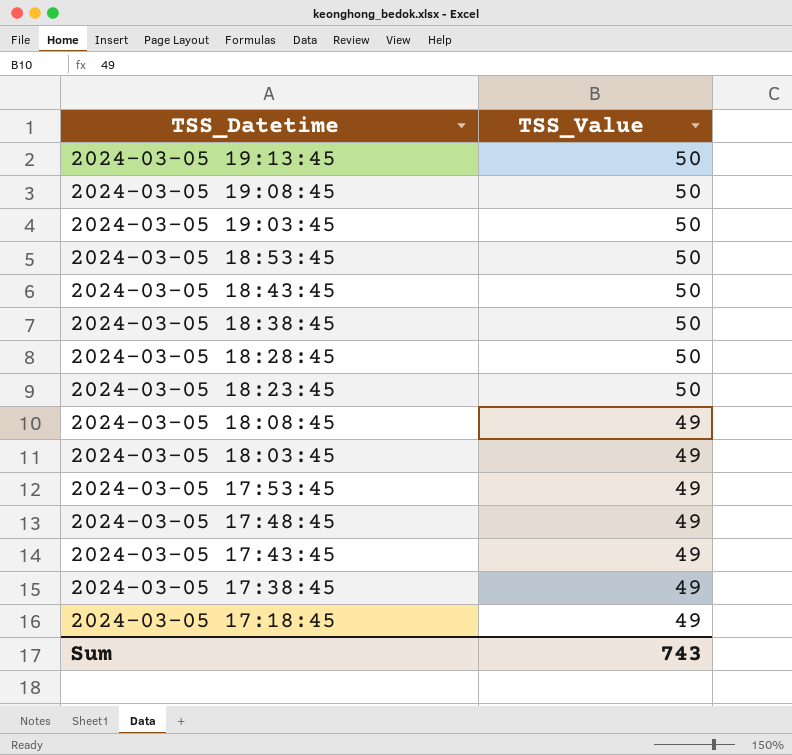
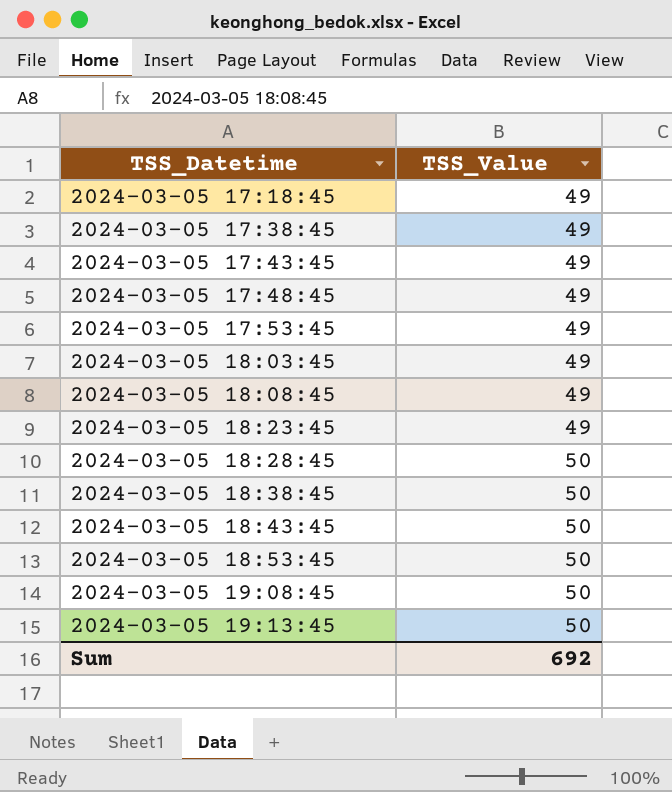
row order: TSS_Datetime descending -> TSS_Datetime ascending
row 2024-03-05 19:03:45: 50 -> none
2024-03-05 18:23:45 | TSS_Value: 50 -> 49
Sum | TSS_Value: 743 -> 692

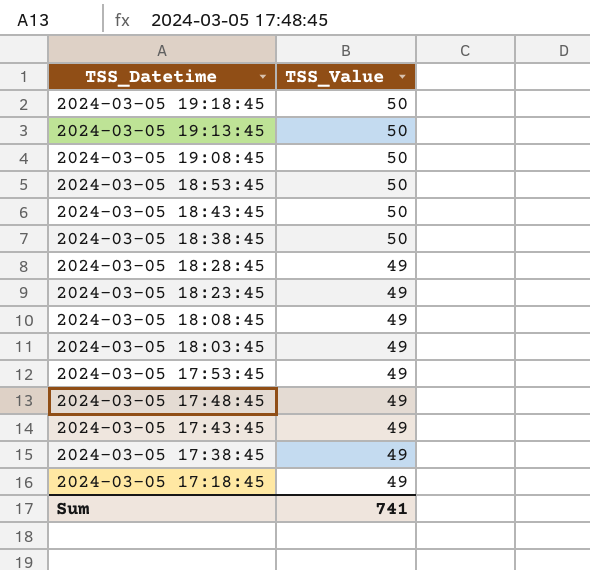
row order: TSS_Datetime ascending -> TSS_Datetime descending
row 2024-03-05 19:18:45: none -> 50
2024-03-05 18:28:45 | TSS_Value: 50 -> 49
Sum | TSS_Value: 692 -> 741

